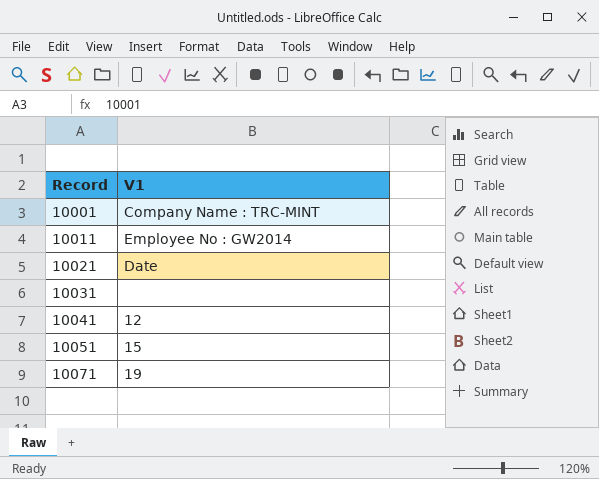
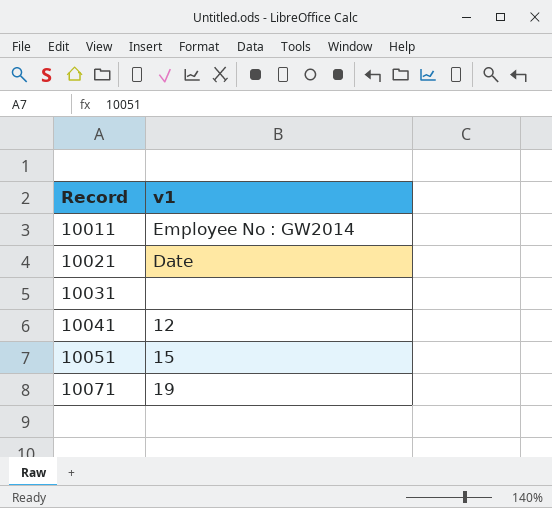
column name: V1 -> v1
row 10001: Company Name : TRC-MINT -> none

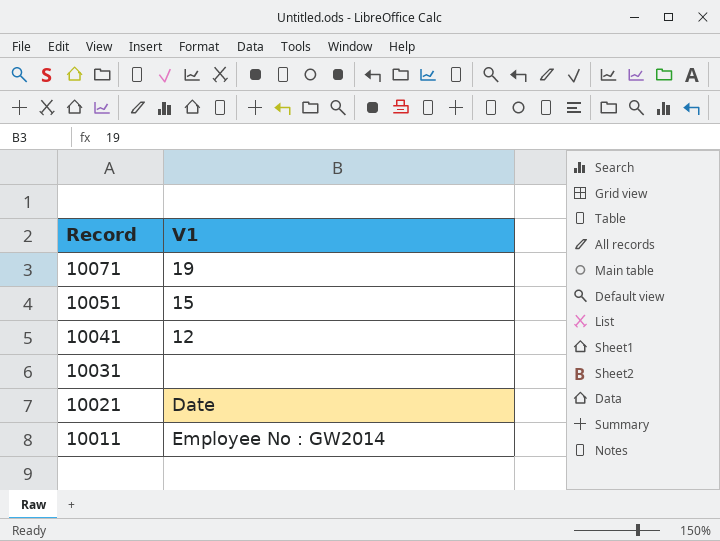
row order: Record ascending -> Record descending
column name: v1 -> V1

